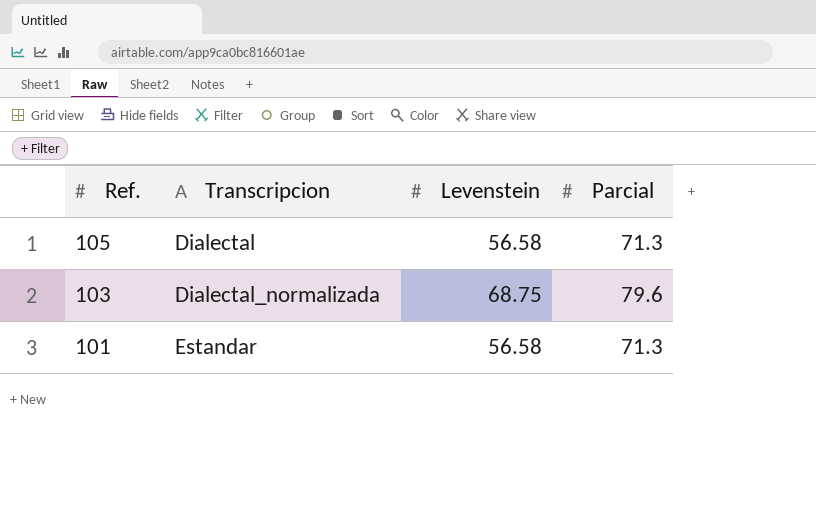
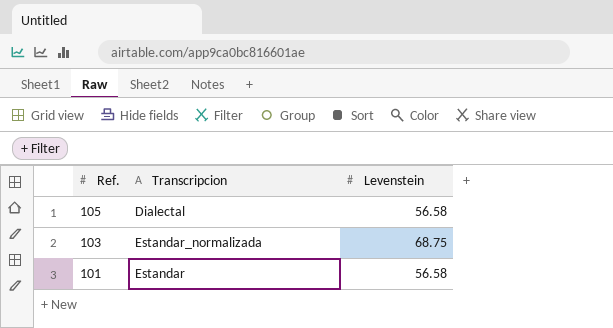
column Parcial | position: 4 -> none
103 | Transcripcion: Dialectal_normalizada -> Estandar_normalizada

